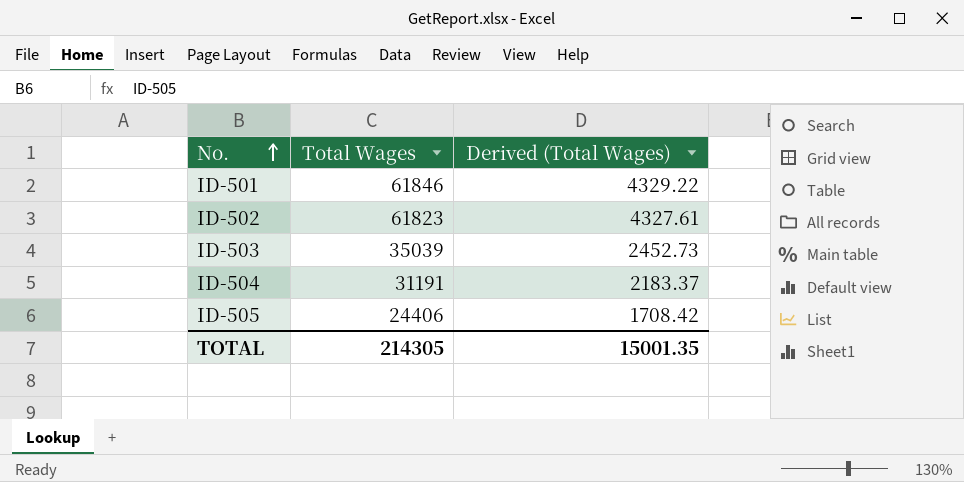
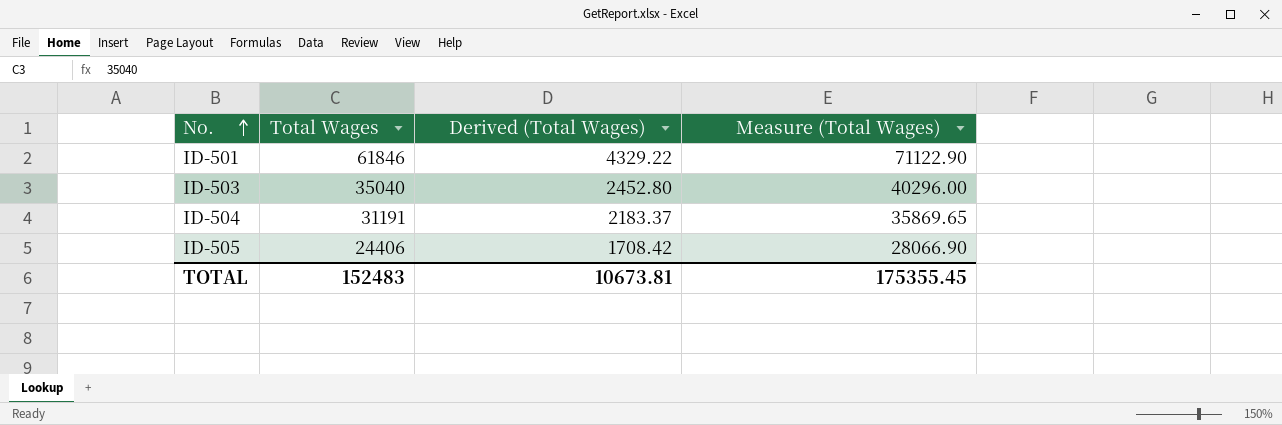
column Measure (Total Wages) | formula: none -> [Total Wages] * 1.15
row ID-502: 61823 | 4327.61 -> none
ID-503 | Total Wages: 35039 -> 35040
ID-503 | Derived (Total Wages): 2452.73 -> 2452.80
TOTAL | Total Wages: 214305 -> 152483
TOTAL | Derived (Total Wages): 15001.35 -> 10673.81

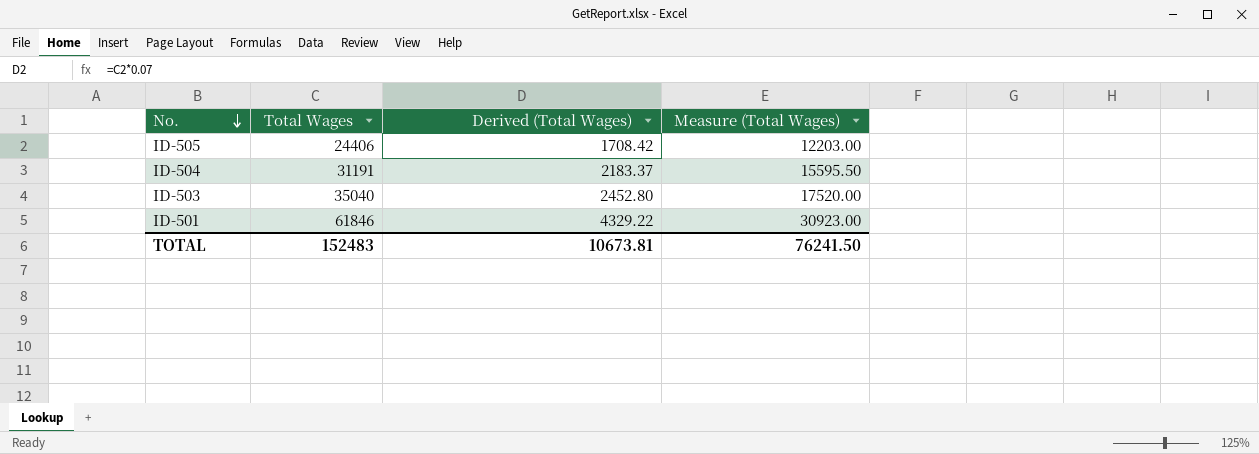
row order: No. ascending -> No. descending
column Measure (Total Wages) | formula: [Total Wages] * 1.15 -> [Total Wages] * 0.5
TOTAL | Measure (Total Wages): 175355.45 -> 76241.50

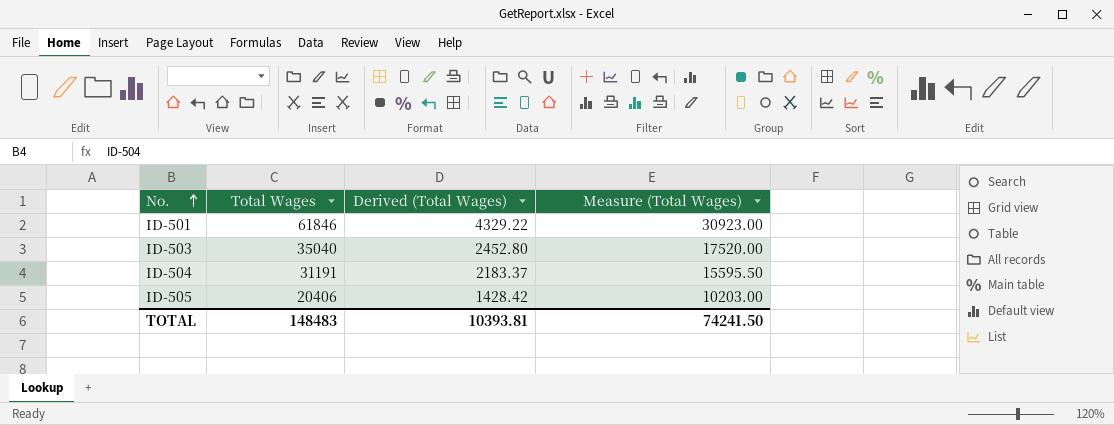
row order: No. descending -> No. ascending
ID-505 | Total Wages: 24406 -> 20406
ID-505 | Derived (Total Wages): 1708.42 -> 1428.42
ID-505 | Measure (Total Wages): 12203.00 -> 10203.00
TOTAL | Total Wages: 152483 -> 148483
TOTAL | Derived (Total Wages): 10673.81 -> 10393.81
TOTAL | Measure (Total Wages): 76241.50 -> 74241.50

